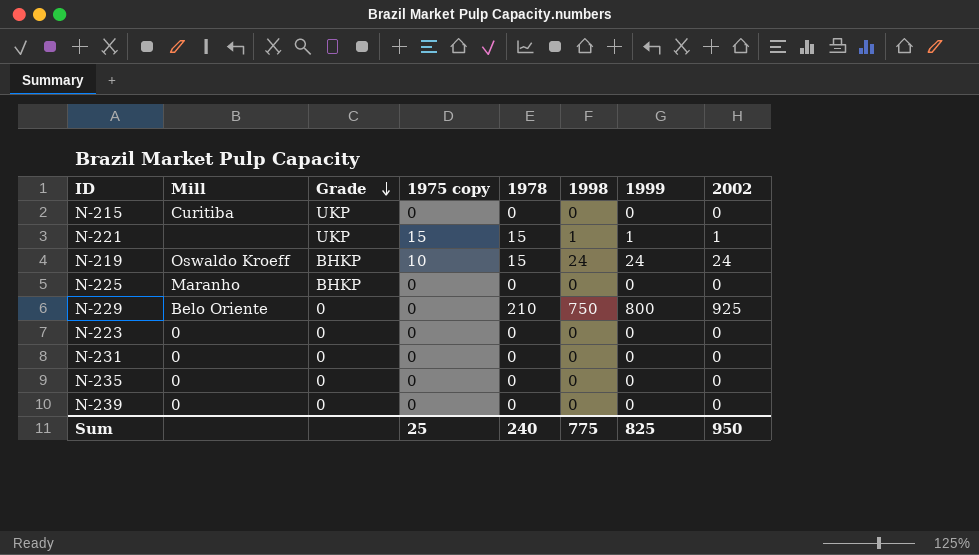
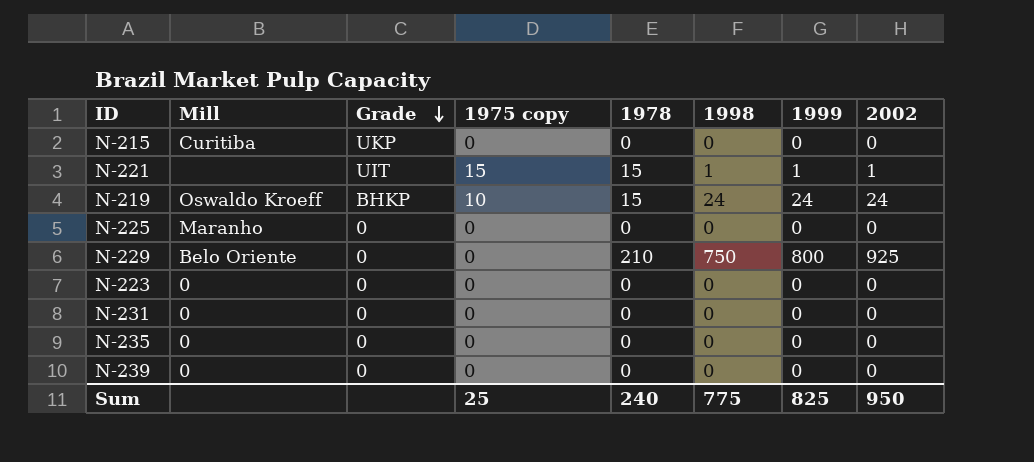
N-221 | Grade: UKP -> UIT
N-225 | Grade: BHKP -> 0

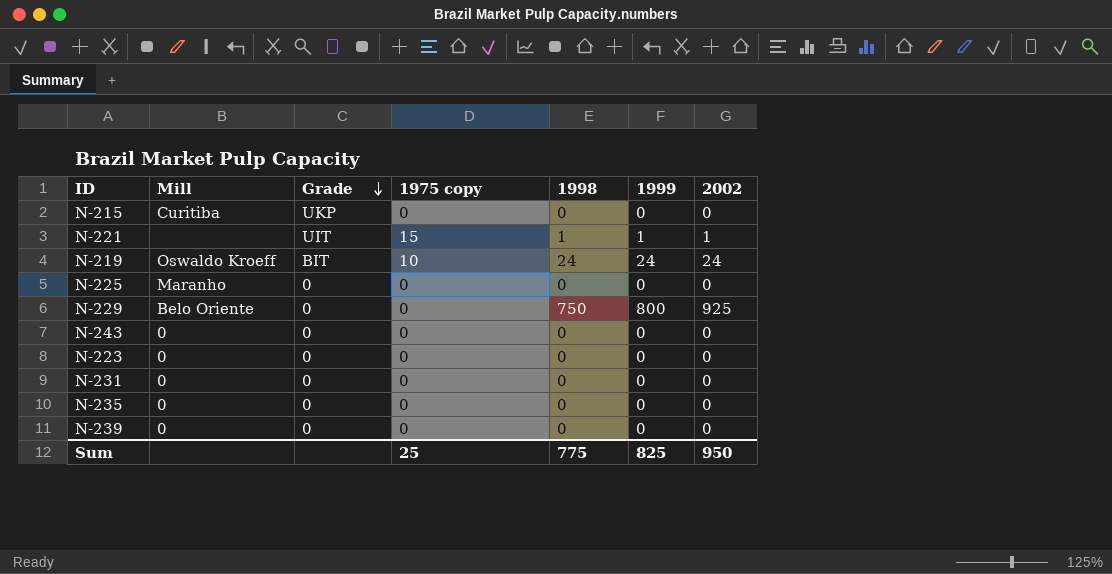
column 1978 | position: 5 -> none
N-219 | Grade: BHKP -> BIT
row N-243: none -> 0 | 0 | 0 | 0 | 0 | 0

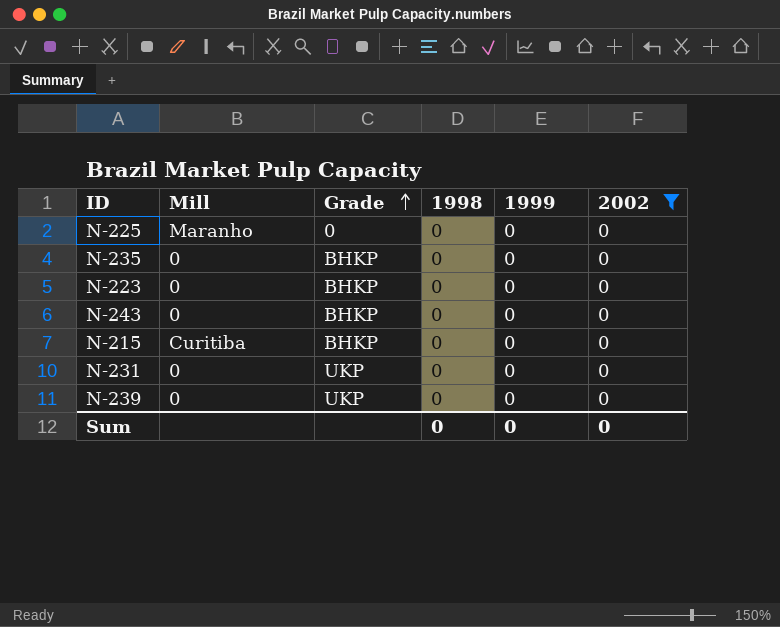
filter: none -> 2002 = 0
row order: Grade descending -> Grade ascending
column 1975 copy | position: 4 -> none
N-235 | Grade: 0 -> BHKP
N-223 | Grade: 0 -> BHKP
N-243 | Grade: 0 -> BHKP
N-215 | Grade: UKP -> BHKP
N-231 | Grade: 0 -> UKP
N-239 | Grade: 0 -> UKP
Sum | 1998: 775 -> 0
Sum | 1999: 825 -> 0
Sum | 2002: 950 -> 0

